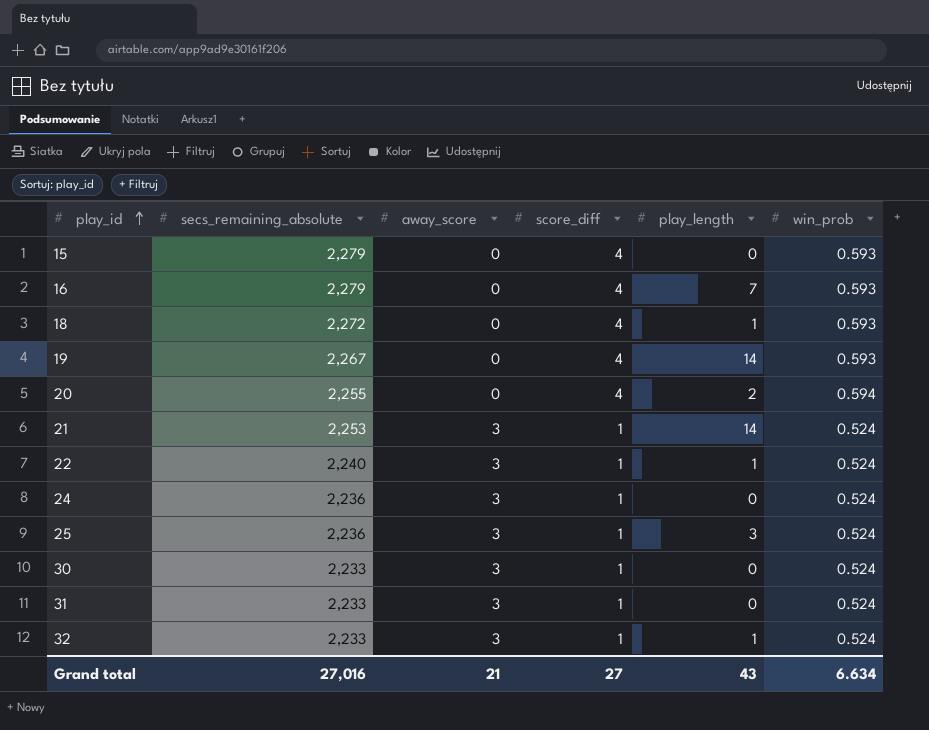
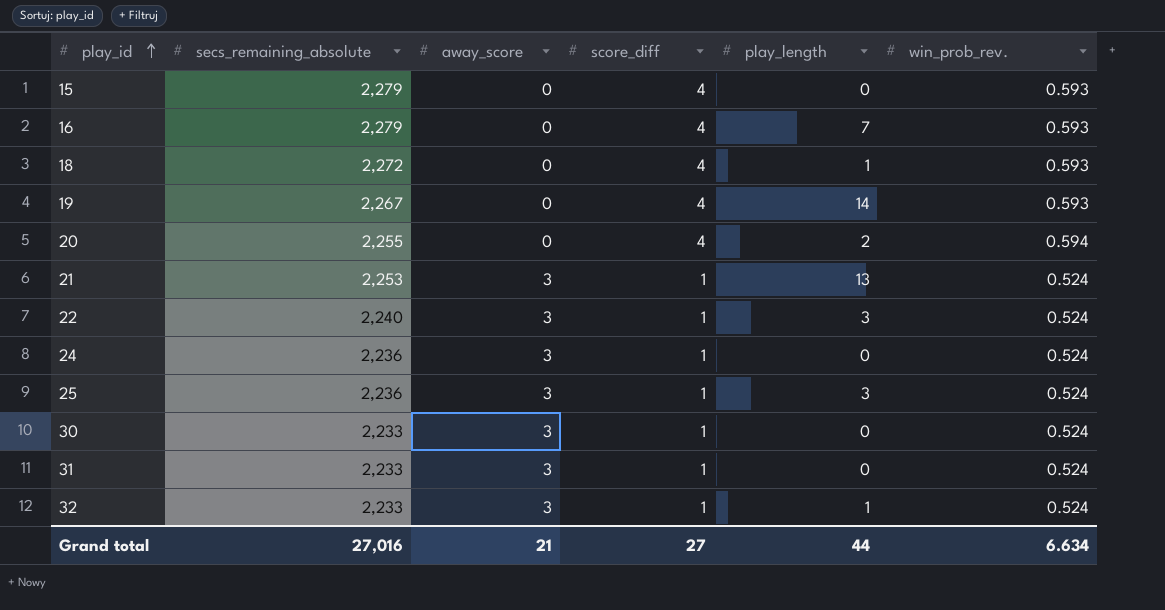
column name: win_prob -> win_prob_rev.
21 | play_length: 14 -> 13
22 | play_length: 1 -> 3
Grand total | play_length: 43 -> 44

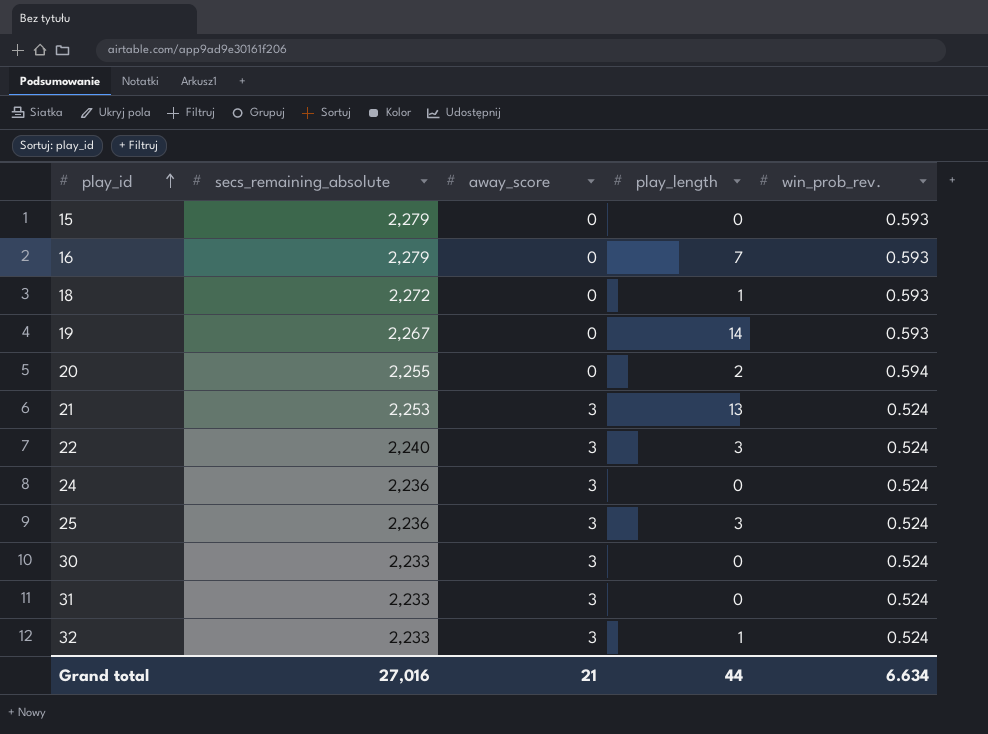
column score_diff | position: 4 -> none

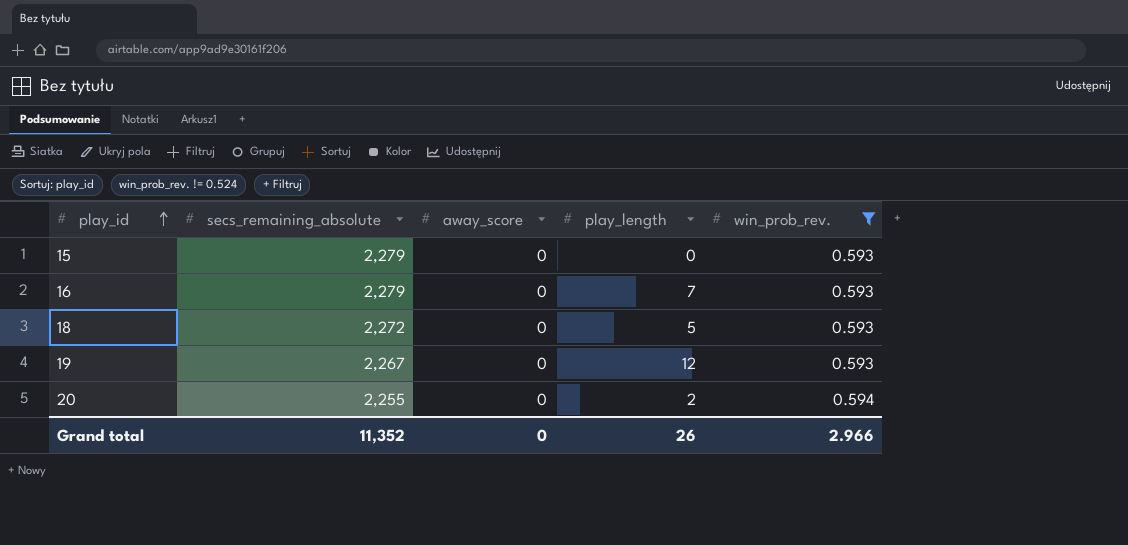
filter: none -> win_prob_rev. != 0.524
18 | play_length: 1 -> 5
19 | play_length: 14 -> 12
Grand total | secs_remaining_absolute: 27,016 -> 11,352
Grand total | away_score: 21 -> 0
Grand total | play_length: 44 -> 26
Grand total | win_prob_rev.: 6.634 -> 2.966

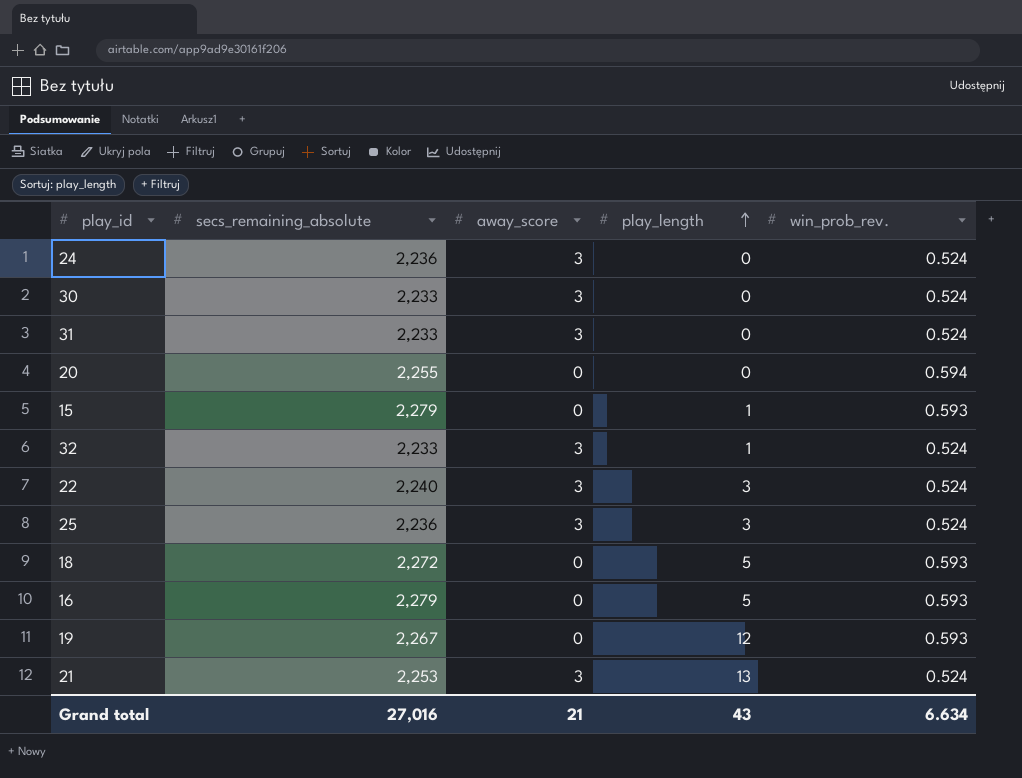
filter: win_prob_rev. != 0.524 -> none
row order: play_id ascending -> play_length ascending
20 | play_length: 2 -> 0
15 | play_length: 0 -> 1
16 | play_length: 7 -> 5
Grand total | secs_remaining_absolute: 11,352 -> 27,016
Grand total | away_score: 0 -> 21
Grand total | play_length: 26 -> 43
Grand total | win_prob_rev.: 2.966 -> 6.634

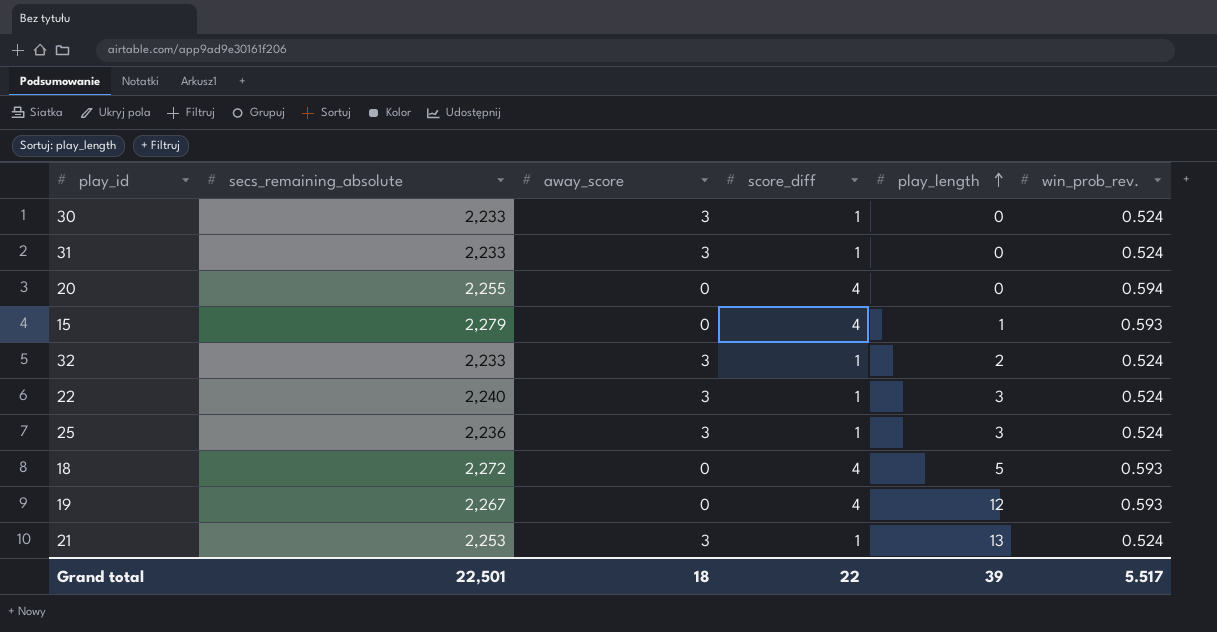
column score_diff | position: none -> 4
row 24: 2,236 | 3 | 0 | 0.524 -> none
row 16: 2,279 | 0 | 5 | 0.593 -> none
32 | play_length: 1 -> 2
Grand total | secs_remaining_absolute: 27,016 -> 22,501
Grand total | away_score: 21 -> 18
Grand total | play_length: 43 -> 39
Grand total | win_prob_rev.: 6.634 -> 5.517

